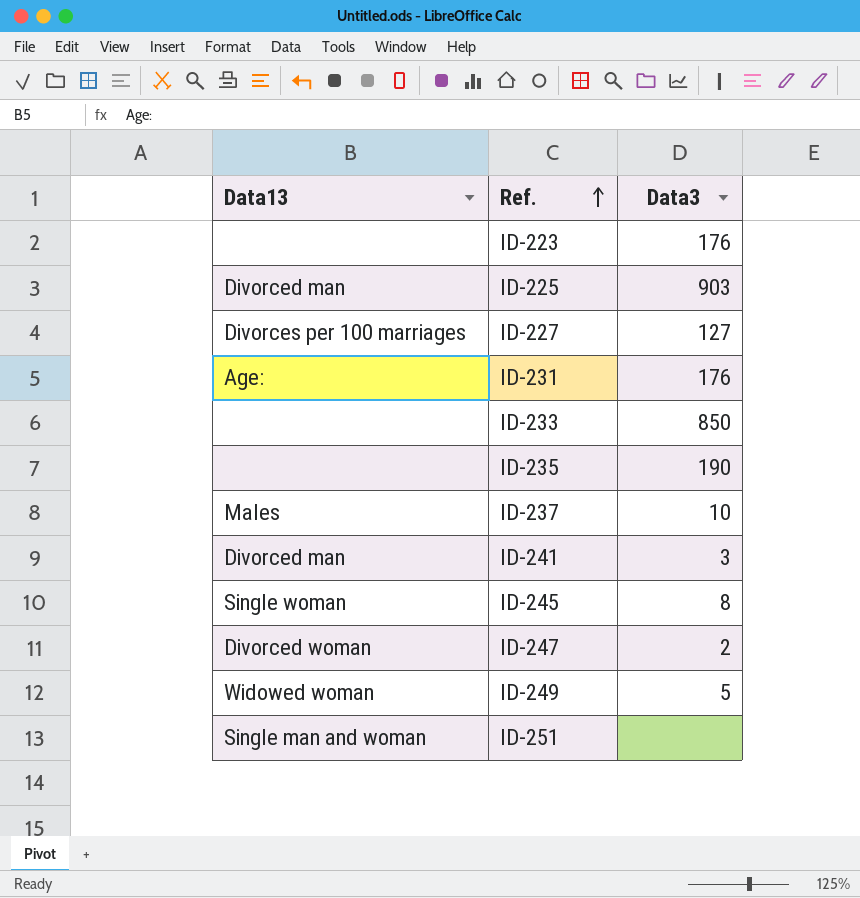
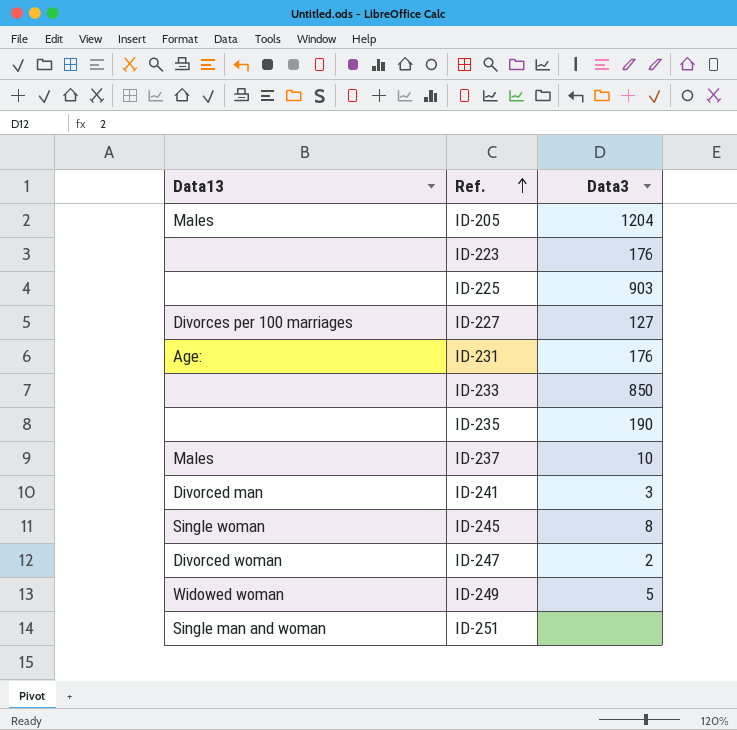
row ID-205: none -> Males | 1204
ID-225 | Data13: Divorced man -> none

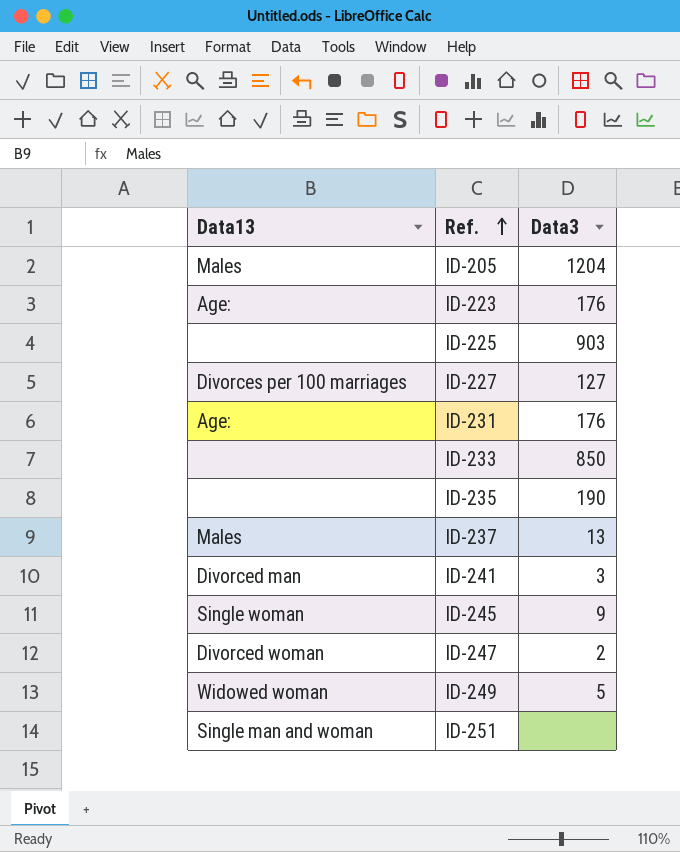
ID-223 | Data13: none -> Age:
ID-237 | Data3: 10 -> 13
ID-245 | Data3: 8 -> 9

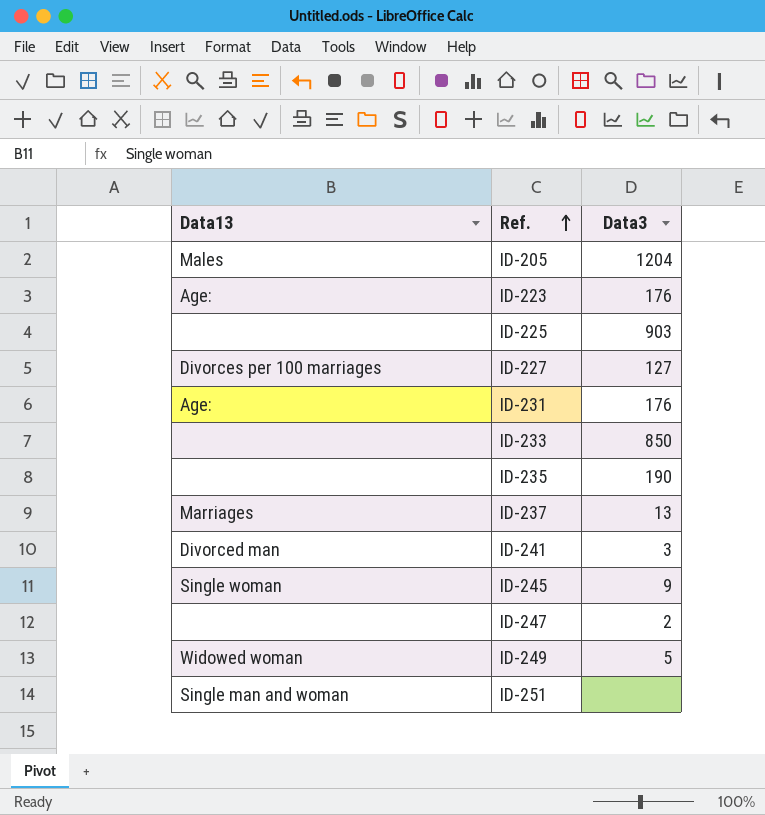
ID-237 | Data13: Males -> Marriages
ID-247 | Data13: Divorced woman -> none

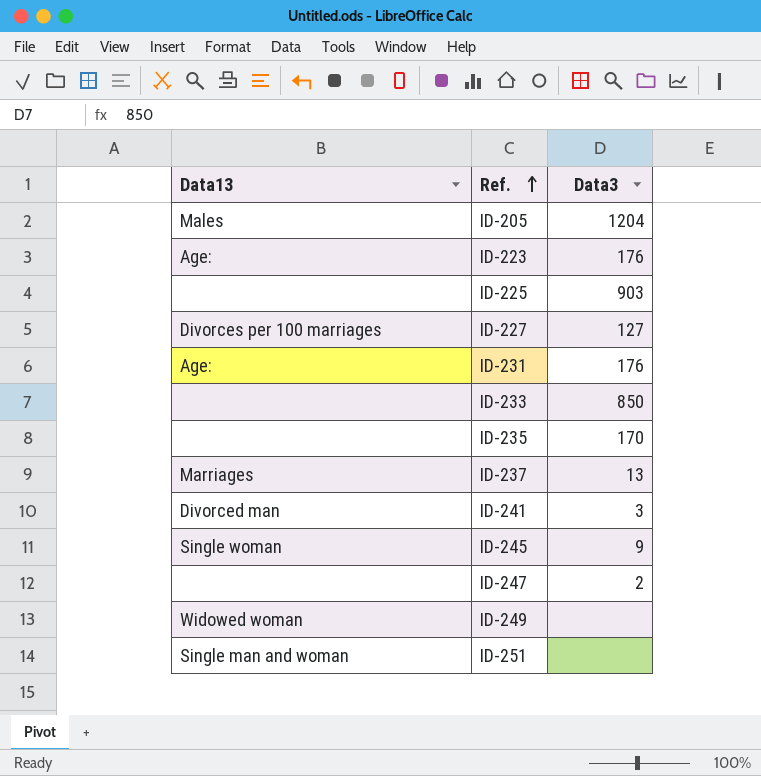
ID-235 | Data3: 190 -> 170
ID-249 | Data3: 5 -> none

